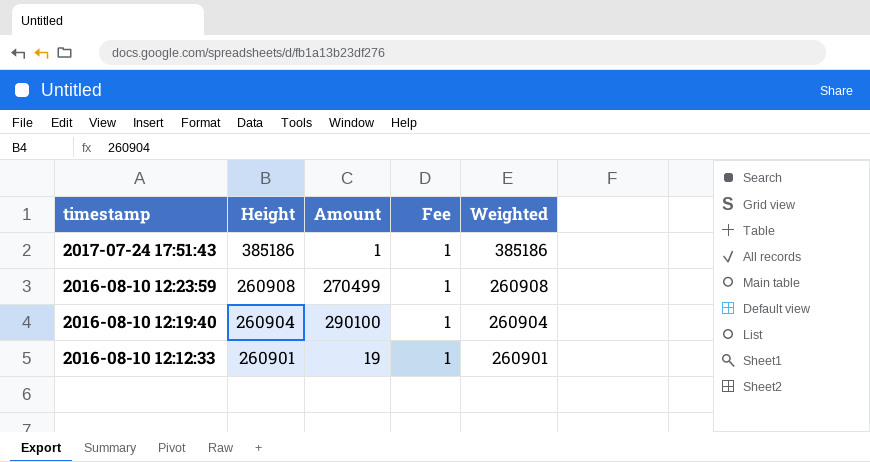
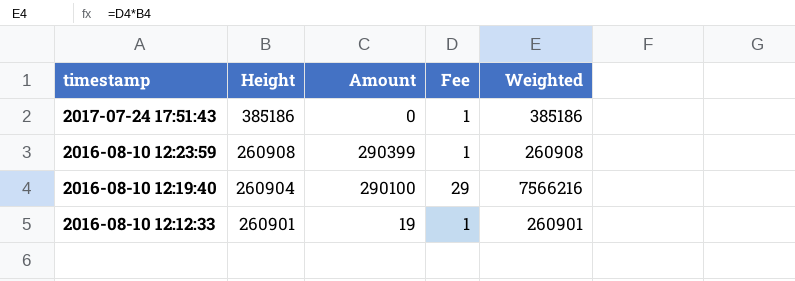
2017-07-24 17:51:43 | Amount: 1 -> 0
2016-08-10 12:23:59 | Amount: 270499 -> 290399
2016-08-10 12:19:40 | Fee: 1 -> 29
2016-08-10 12:19:40 | Weighted: 260904 -> 7566216

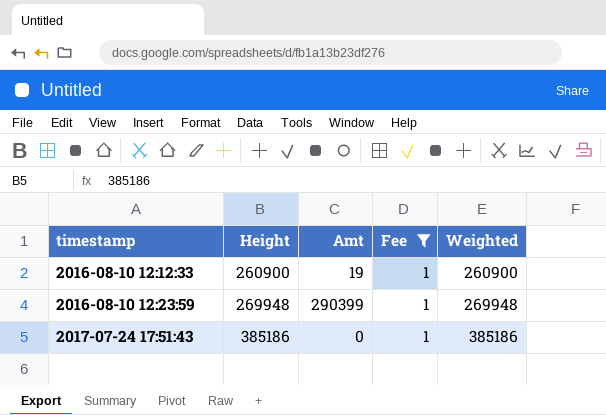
filter: none -> Fee = 1
row order: timestamp descending -> timestamp ascending
column name: Amount -> Amt
2016-08-10 12:12:33 | Height: 260901 -> 260900
2016-08-10 12:12:33 | Weighted: 260901 -> 260900
2016-08-10 12:23:59 | Height: 260908 -> 269948
2016-08-10 12:23:59 | Weighted: 260908 -> 269948

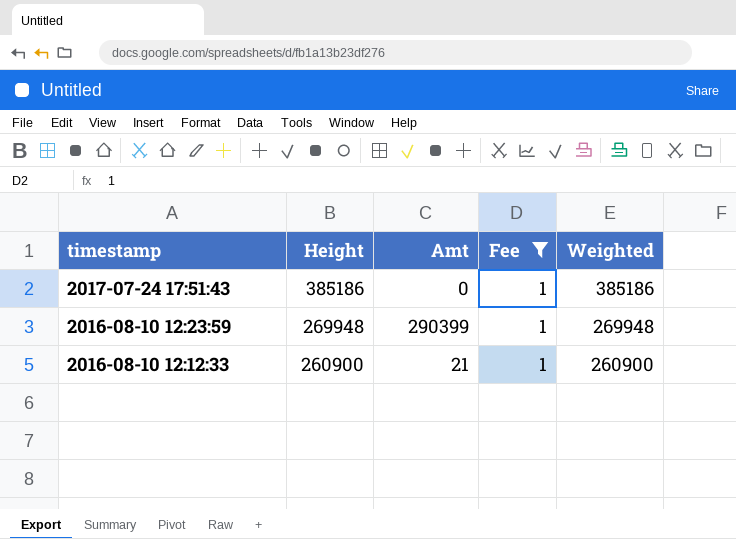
row order: timestamp ascending -> timestamp descending
2016-08-10 12:12:33 | Amt: 19 -> 21

